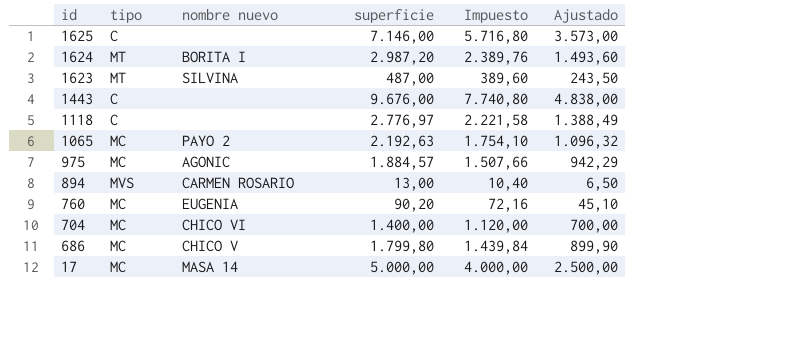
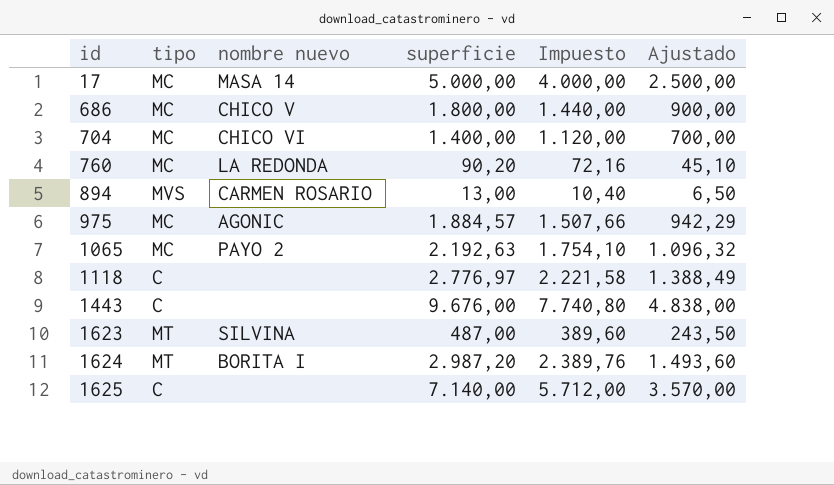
row order: id descending -> id ascending
686 | superficie: 1.799,80 -> 1.800,00
686 | Impuesto: 1.439,84 -> 1.440,00
686 | Ajustado: 899,90 -> 900,00
760 | nombre nuevo: EUGENIA -> LA REDONDA
1625 | superficie: 7.146,00 -> 7.140,00
1625 | Impuesto: 5.716,80 -> 5.712,00
1625 | Ajustado: 3.573,00 -> 3.570,00

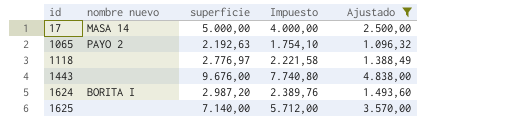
filter: none -> Ajustado >= 1.096,32
column tipo | position: 2 -> none

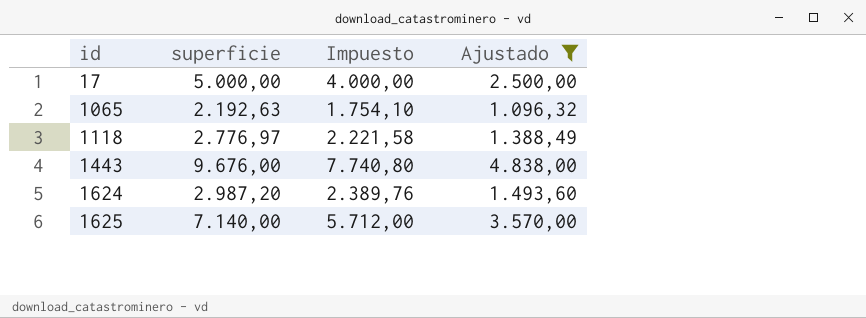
column nombre nuevo | position: 2 -> none

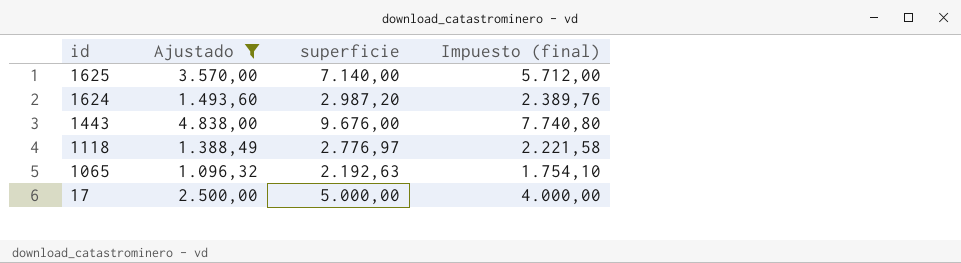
row order: id ascending -> id descending
column Ajustado | position: 4 -> 2
column name: Impuesto -> Impuesto (final)

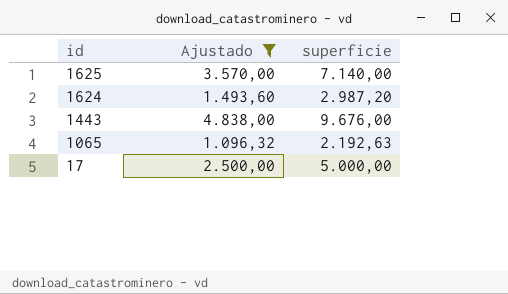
column Impuesto (final) | formula: [superficie] * 0,8 -> none
row 1118: 1.388,49 | 2.776,97 | 2.221,58 -> none

